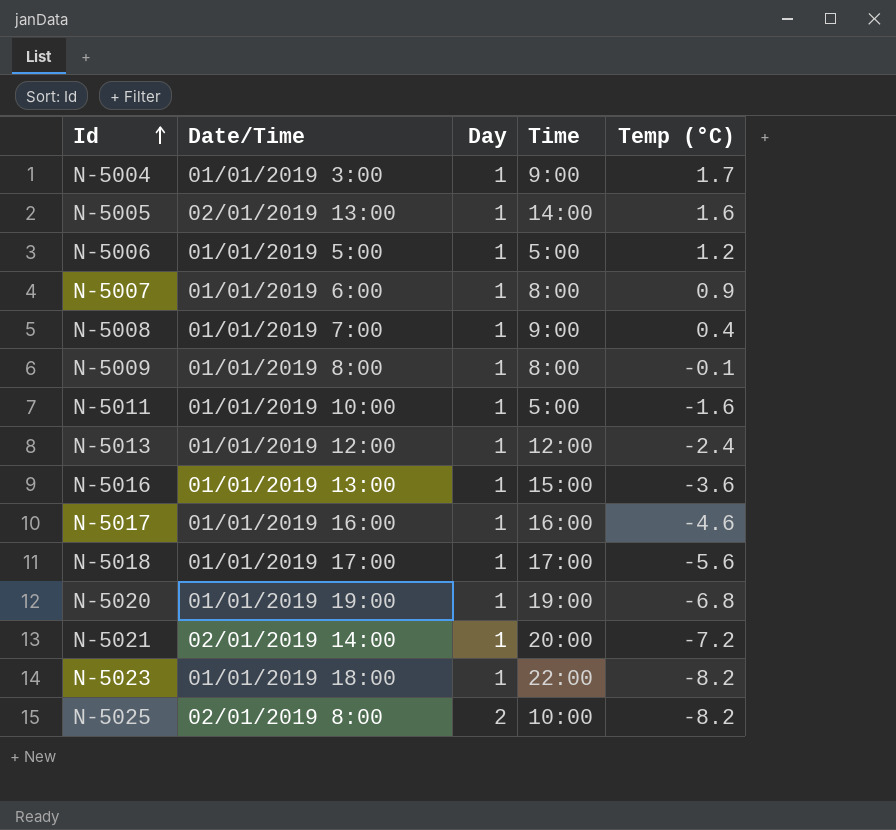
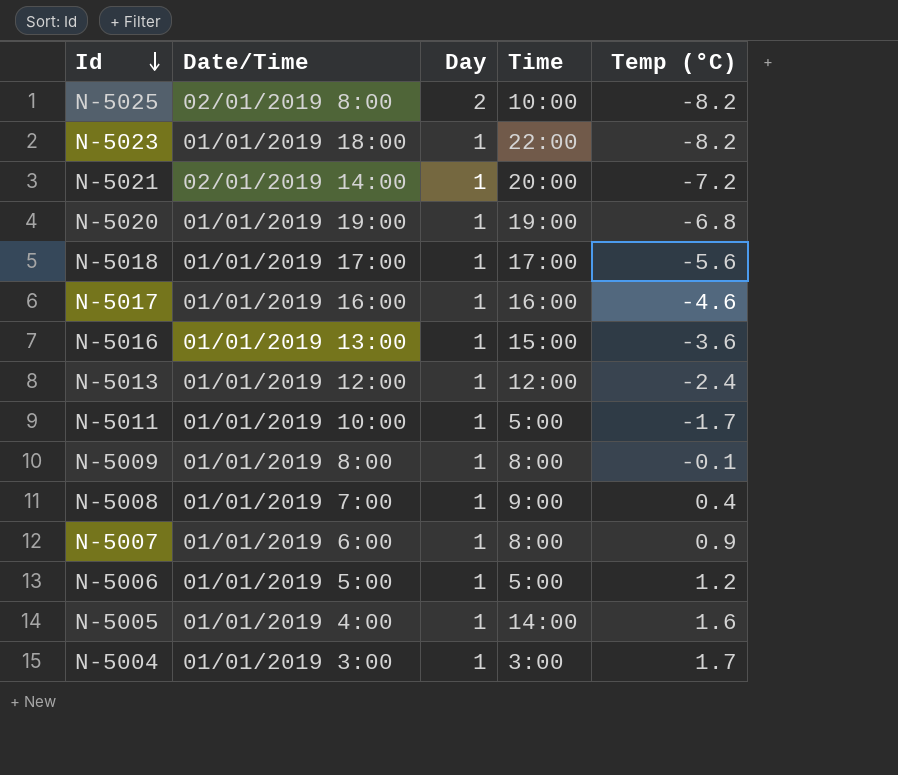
row order: Id ascending -> Id descending
N-5011 | Temp (°C): -1.6 -> -1.7
N-5005 | Date/Time: 02/01/2019 13:00 -> 01/01/2019 4:00
N-5004 | Time: 9:00 -> 3:00

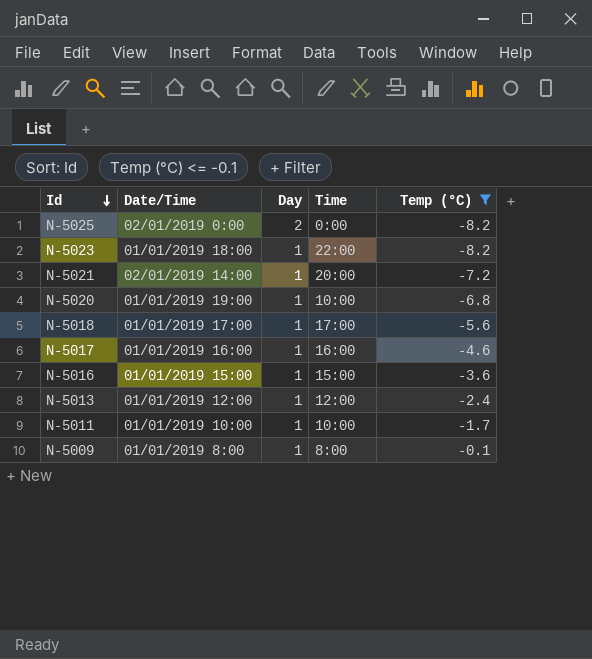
filter: none -> Temp (°C) <= -0.1
N-5025 | Date/Time: 02/01/2019 8:00 -> 02/01/2019 0:00
N-5025 | Time: 10:00 -> 0:00
N-5020 | Time: 19:00 -> 10:00
N-5016 | Date/Time: 01/01/2019 13:00 -> 01/01/2019 15:00
N-5011 | Time: 5:00 -> 10:00

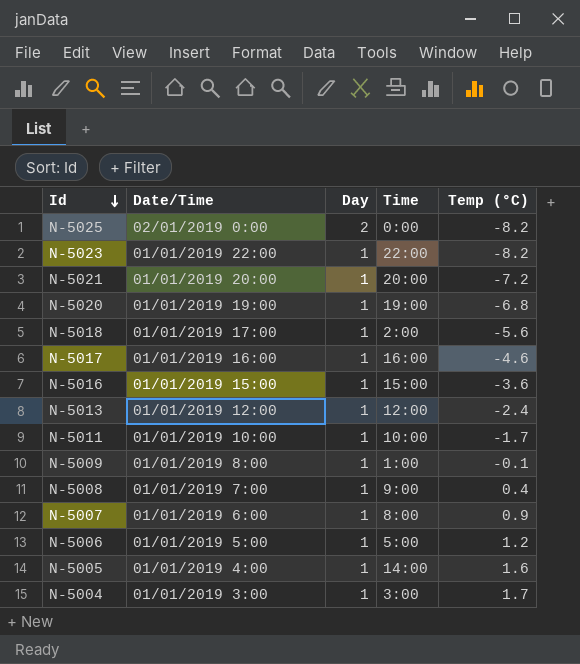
filter: Temp (°C) <= -0.1 -> none
N-5023 | Date/Time: 01/01/2019 18:00 -> 01/01/2019 22:00
N-5021 | Date/Time: 02/01/2019 14:00 -> 01/01/2019 20:00
N-5020 | Time: 10:00 -> 19:00
N-5018 | Time: 17:00 -> 2:00
N-5009 | Time: 8:00 -> 1:00

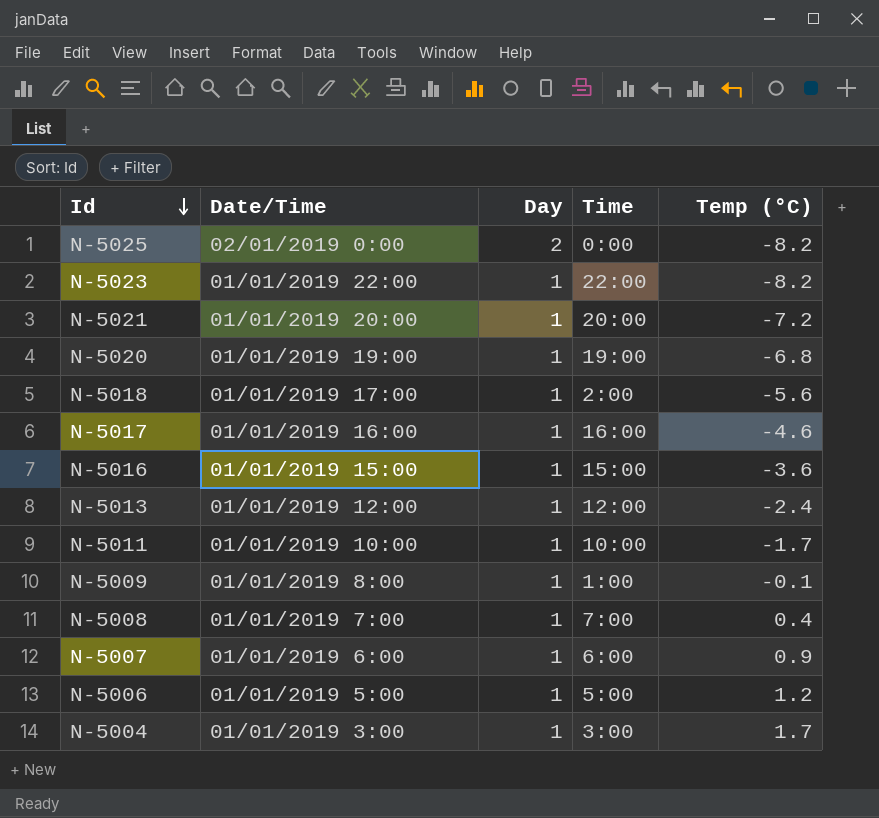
row N-5005: 01/01/2019 4:00 | 1 | 14:00 | 1.6 -> none
N-5008 | Time: 9:00 -> 7:00
N-5007 | Time: 8:00 -> 6:00

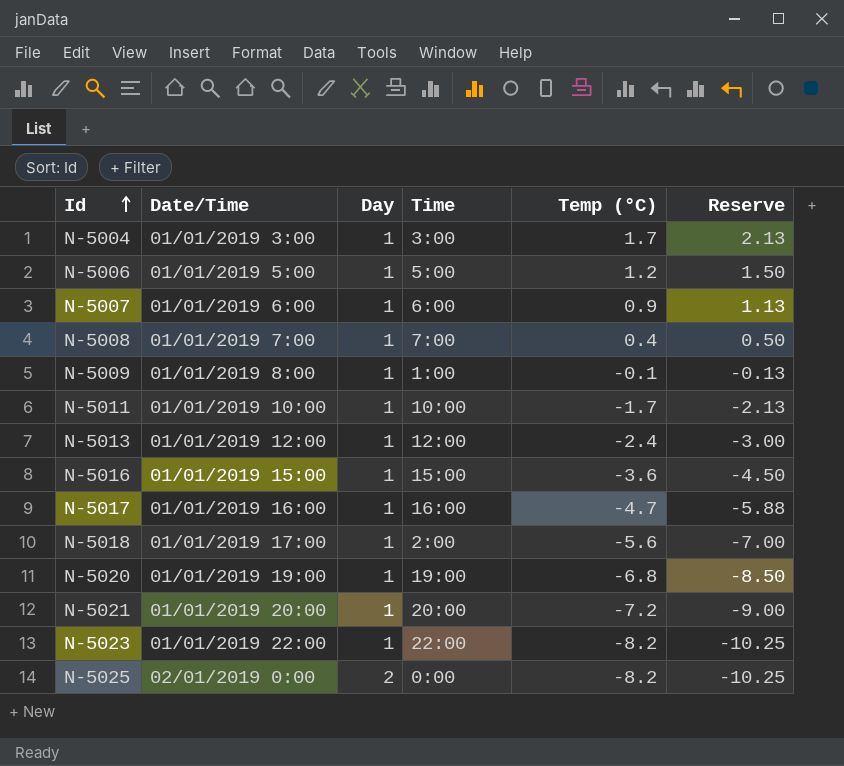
row order: Id descending -> Id ascending
column Reserve | formula: none -> [Temp (°C)] * 1.25
N-5017 | Temp (°C): -4.6 -> -4.7

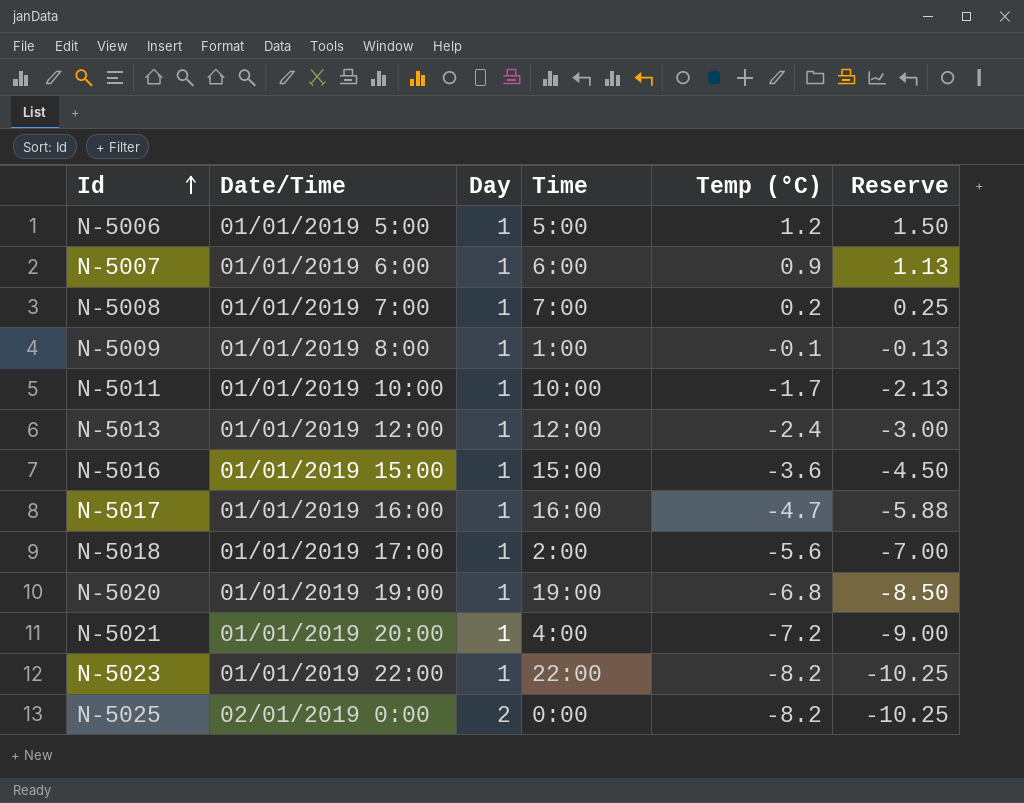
row N-5004: 01/01/2019 3:00 | 1 | 3:00 | 1.7 | 2.13 -> none
N-5008 | Temp (°C): 0.4 -> 0.2
N-5008 | Reserve: 0.50 -> 0.25
N-5021 | Time: 20:00 -> 4:00

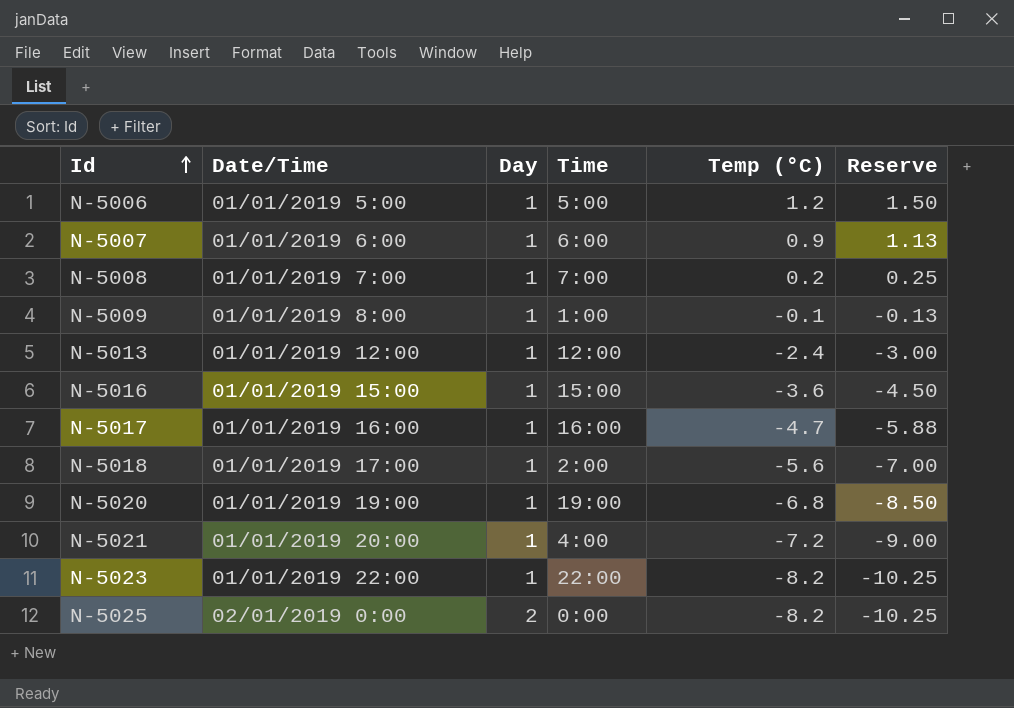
row N-5011: 01/01/2019 10:00 | 1 | 10:00 | -1.7 | -2.13 -> none

